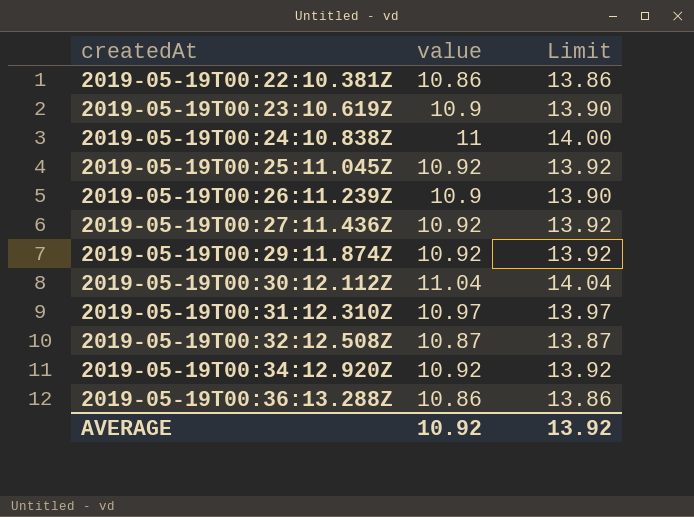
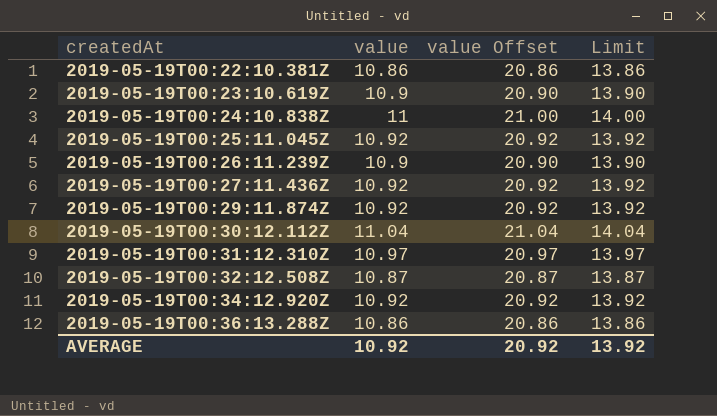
column value Offset | formula: none -> [value] + 10

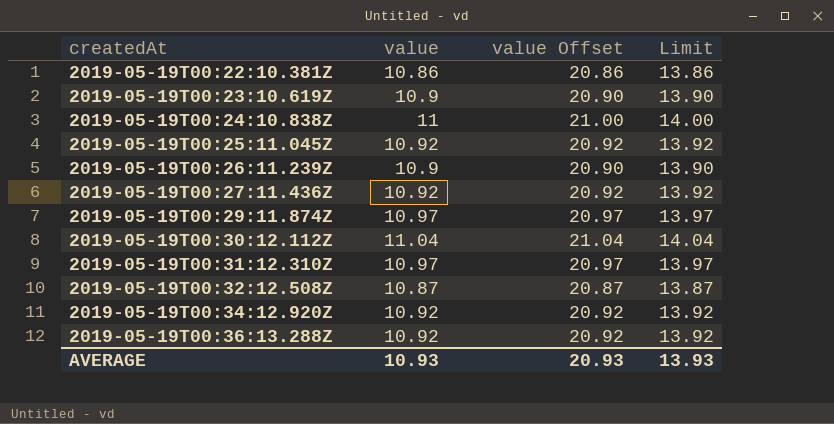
2019-05-19T00:29:11.874Z | value: 10.92 -> 10.97
2019-05-19T00:29:11.874Z | value Offset: 20.92 -> 20.97
2019-05-19T00:29:11.874Z | Limit: 13.92 -> 13.97
2019-05-19T00:36:13.288Z | value: 10.86 -> 10.92
2019-05-19T00:36:13.288Z | value Offset: 20.86 -> 20.92
2019-05-19T00:36:13.288Z | Limit: 13.86 -> 13.92
AVERAGE | value: 10.92 -> 10.93
AVERAGE | value Offset: 20.92 -> 20.93
AVERAGE | Limit: 13.92 -> 13.93

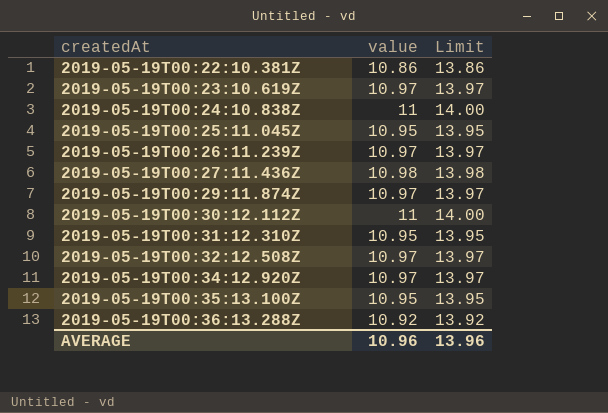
column value Offset | formula: [value] + 10 -> none
2019-05-19T00:23:10.619Z | value: 10.9 -> 10.97
2019-05-19T00:23:10.619Z | Limit: 13.90 -> 13.97
2019-05-19T00:25:11.045Z | value: 10.92 -> 10.95
2019-05-19T00:25:11.045Z | Limit: 13.92 -> 13.95
2019-05-19T00:26:11.239Z | value: 10.9 -> 10.97
2019-05-19T00:26:11.239Z | Limit: 13.90 -> 13.97
2019-05-19T00:27:11.436Z | value: 10.92 -> 10.98
2019-05-19T00:27:11.436Z | Limit: 13.92 -> 13.98
2019-05-19T00:30:12.112Z | value: 11.04 -> 11
2019-05-19T00:30:12.112Z | Limit: 14.04 -> 14.00
2019-05-19T00:31:12.310Z | value: 10.97 -> 10.95
2019-05-19T00:31:12.310Z | Limit: 13.97 -> 13.95
2019-05-19T00:32:12.508Z | value: 10.87 -> 10.97
2019-05-19T00:32:12.508Z | Limit: 13.87 -> 13.97
2019-05-19T00:34:12.920Z | value: 10.92 -> 10.97
2019-05-19T00:34:12.920Z | Limit: 13.92 -> 13.97
row 2019-05-19T00:35:13.100Z: none -> 10.95 | 13.95
AVERAGE | value: 10.93 -> 10.96
AVERAGE | Limit: 13.93 -> 13.96

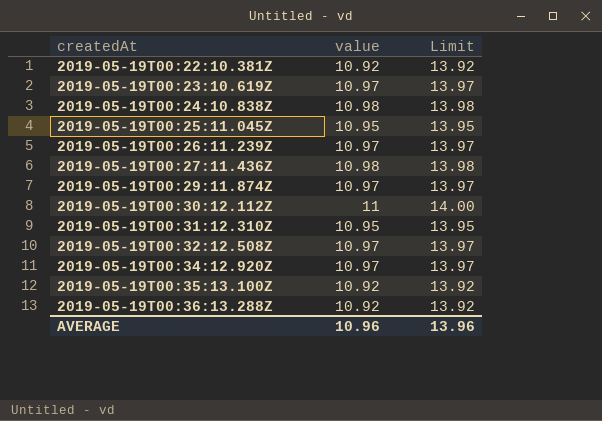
2019-05-19T00:22:10.381Z | value: 10.86 -> 10.92
2019-05-19T00:22:10.381Z | Limit: 13.86 -> 13.92
2019-05-19T00:24:10.838Z | value: 11 -> 10.98
2019-05-19T00:24:10.838Z | Limit: 14.00 -> 13.98
2019-05-19T00:35:13.100Z | value: 10.95 -> 10.92
2019-05-19T00:35:13.100Z | Limit: 13.95 -> 13.92

